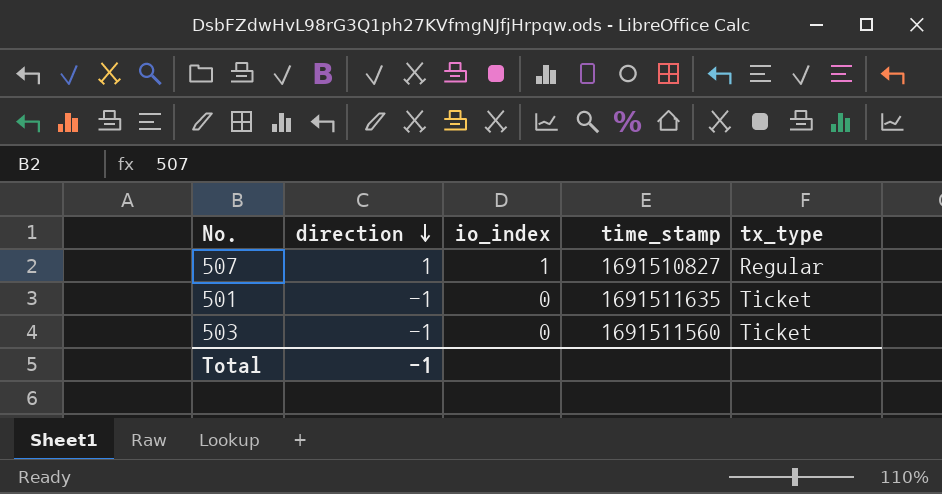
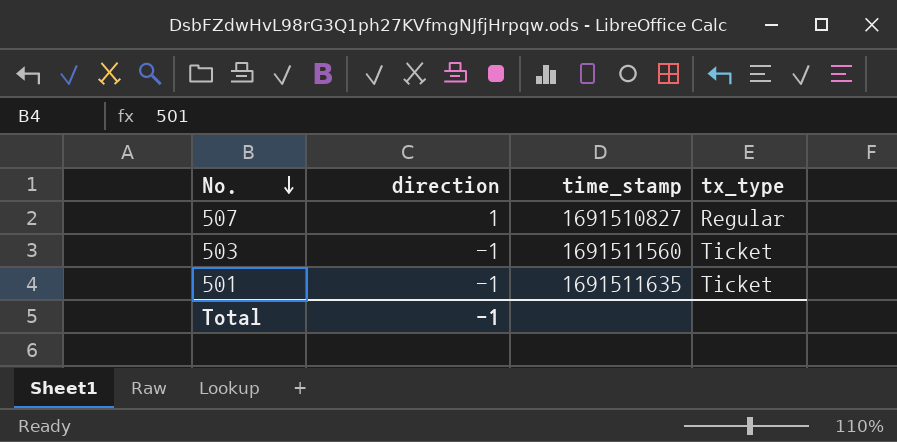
row order: direction descending -> No. descending
column io_index | position: 3 -> none

